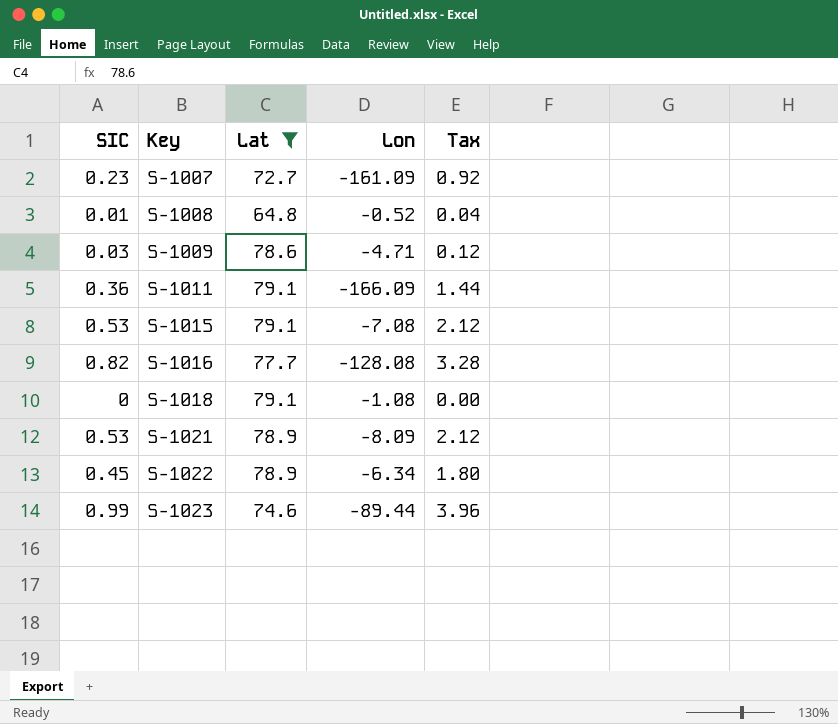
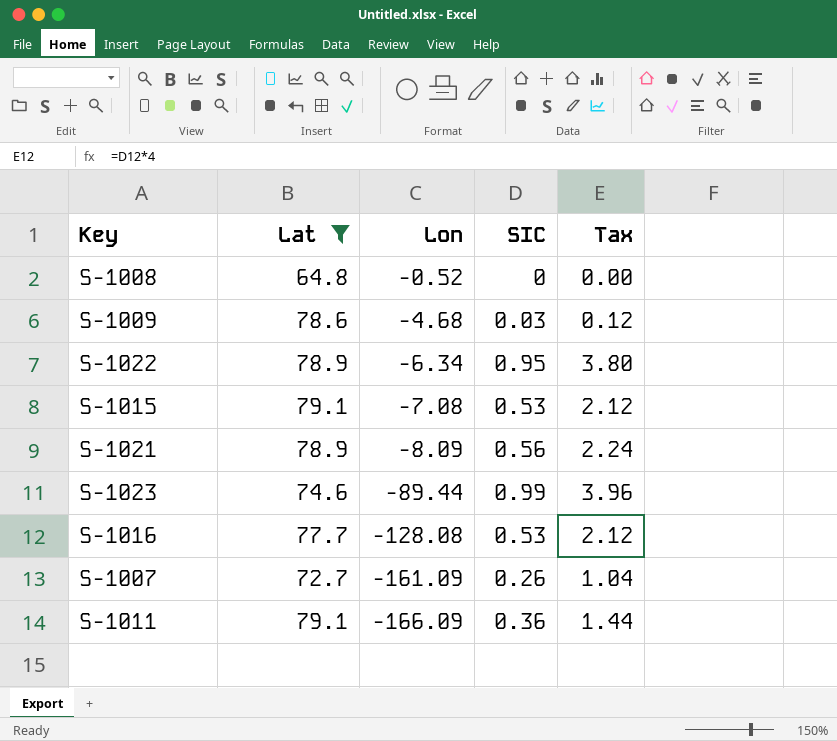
row order: Key ascending -> Lon descending
column SIC | position: 1 -> 4
row S-1018: 0 | 79.1 | -1.08 | 0.00 -> none
S-1008 | SIC: 0.01 -> 0
S-1008 | Tax: 0.04 -> 0.00
S-1009 | Lon: -4.71 -> -4.68
S-1022 | SIC: 0.45 -> 0.95
S-1022 | Tax: 1.80 -> 3.80
S-1021 | SIC: 0.53 -> 0.56
S-1021 | Tax: 2.12 -> 2.24
S-1016 | SIC: 0.82 -> 0.53
S-1016 | Tax: 3.28 -> 2.12
S-1007 | SIC: 0.23 -> 0.26
S-1007 | Tax: 0.92 -> 1.04

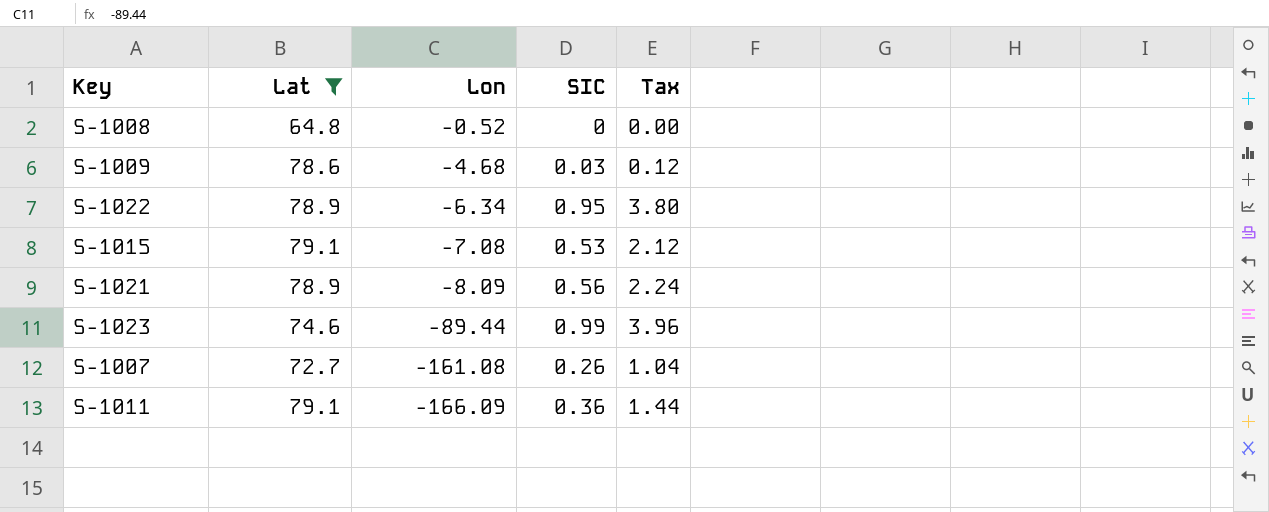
row S-1016: 77.7 | -128.08 | 0.53 | 2.12 -> none
S-1007 | Lon: -161.09 -> -161.08

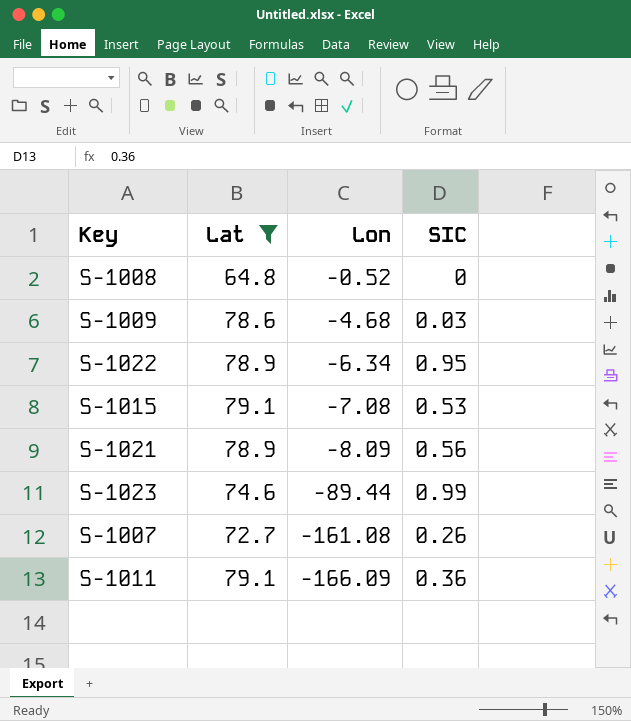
column Tax | formula: [SIC] * 4 -> none

